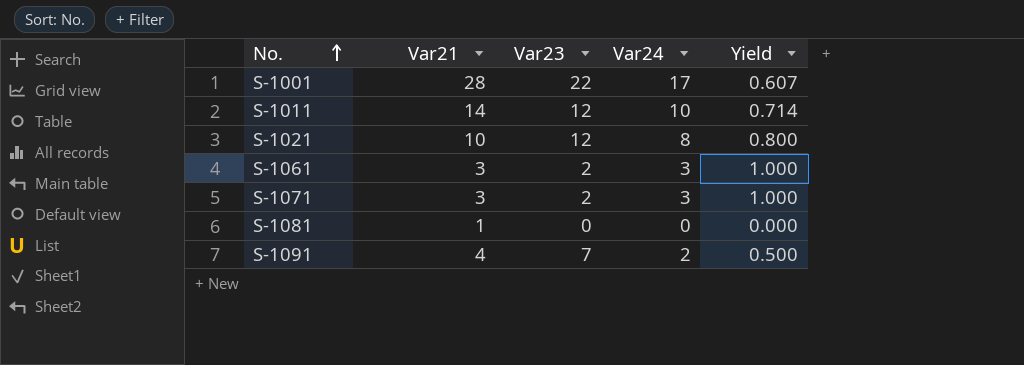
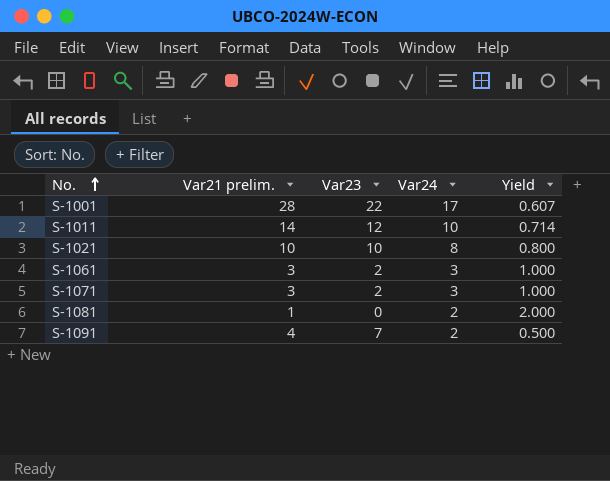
column name: Var21 -> Var21 prelim.
S-1021 | Var23: 12 -> 10
S-1081 | Var24: 0 -> 2
S-1081 | Yield: 0.000 -> 2.000

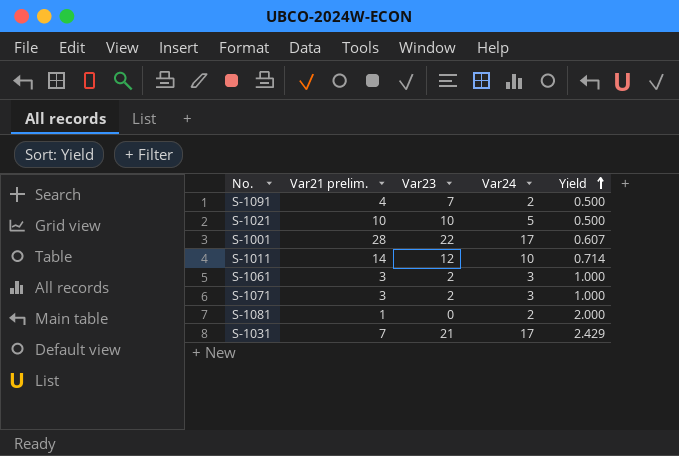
row order: No. ascending -> Yield ascending
S-1021 | Var24: 8 -> 5
S-1021 | Yield: 0.800 -> 0.500
row S-1031: none -> 7 | 21 | 17 | 2.429

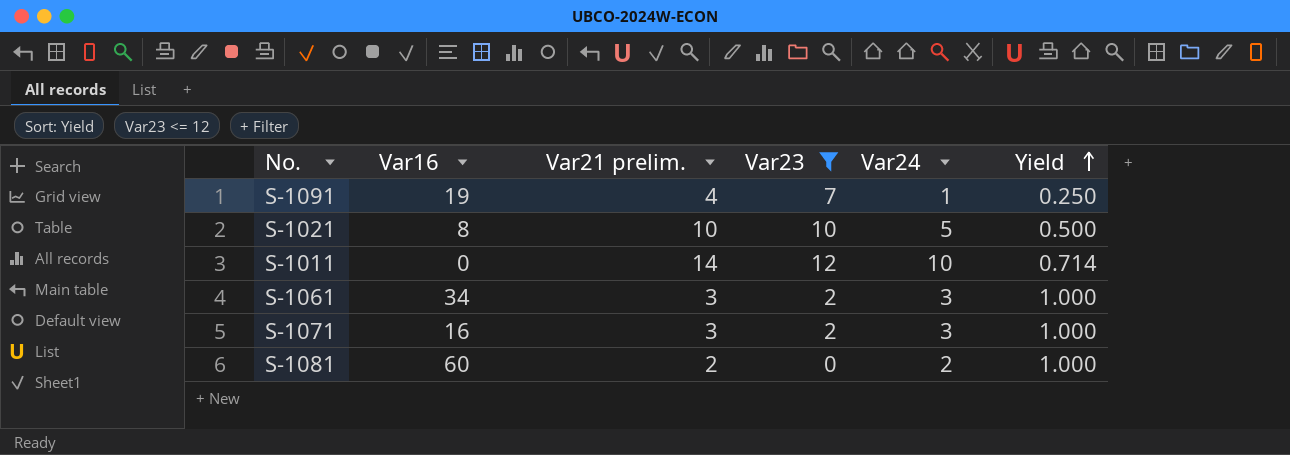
filter: none -> Var23 <= 12
column Var16 | position: none -> 2
S-1091 | Var24: 2 -> 1
S-1091 | Yield: 0.500 -> 0.250
S-1081 | Var21 prelim.: 1 -> 2
S-1081 | Yield: 2.000 -> 1.000

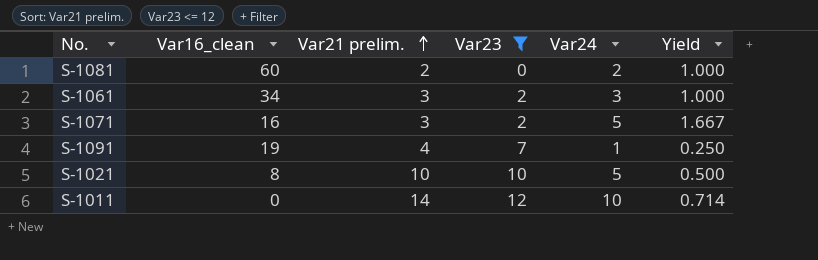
row order: Yield ascending -> Var21 prelim. ascending
column name: Var16 -> Var16_clean
S-1071 | Var24: 3 -> 5
S-1071 | Yield: 1.000 -> 1.667

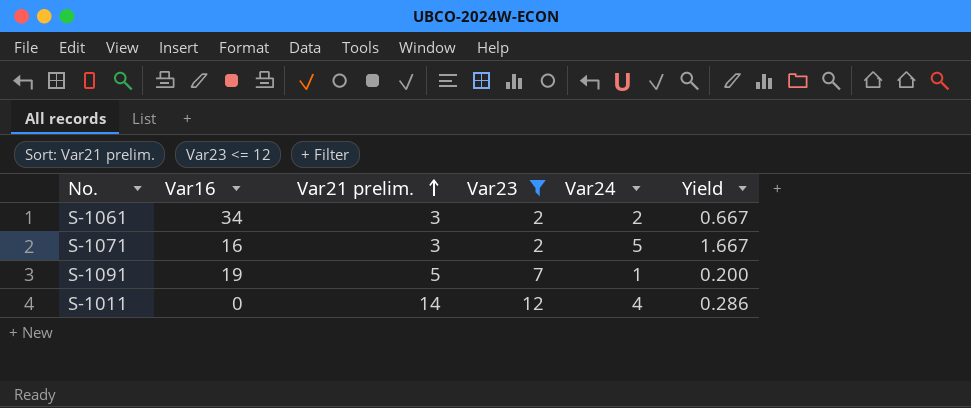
column name: Var16_clean -> Var16
row S-1081: 60 | 2 | 0 | 2 | 1.000 -> none
row S-1021: 8 | 10 | 10 | 5 | 0.500 -> none
S-1061 | Var24: 3 -> 2
S-1061 | Yield: 1.000 -> 0.667
S-1091 | Var21 prelim.: 4 -> 5
S-1091 | Yield: 0.250 -> 0.200
S-1011 | Var24: 10 -> 4
S-1011 | Yield: 0.714 -> 0.286

